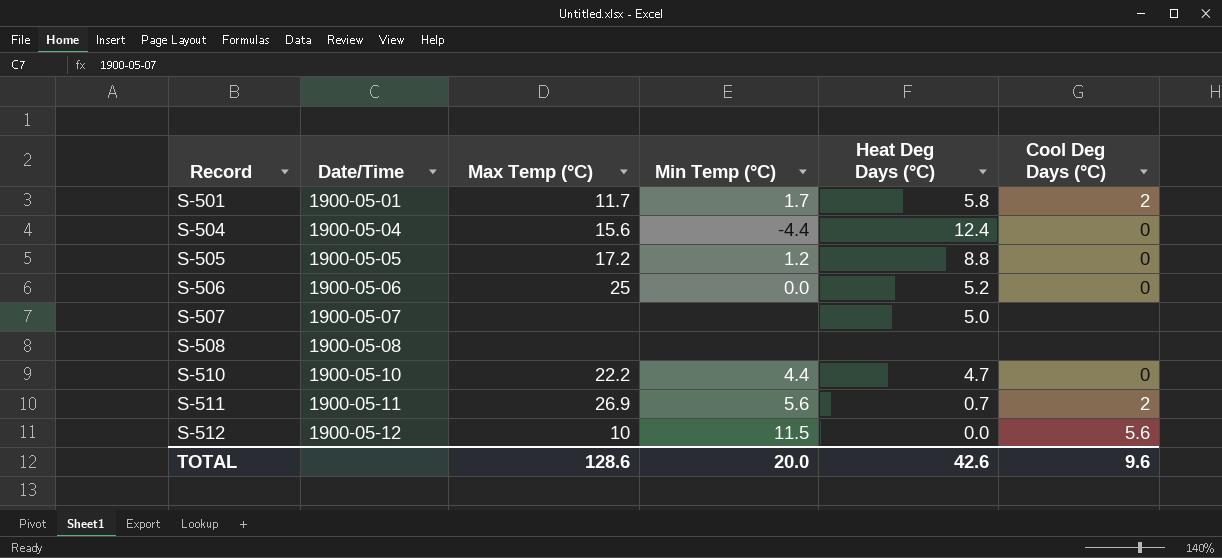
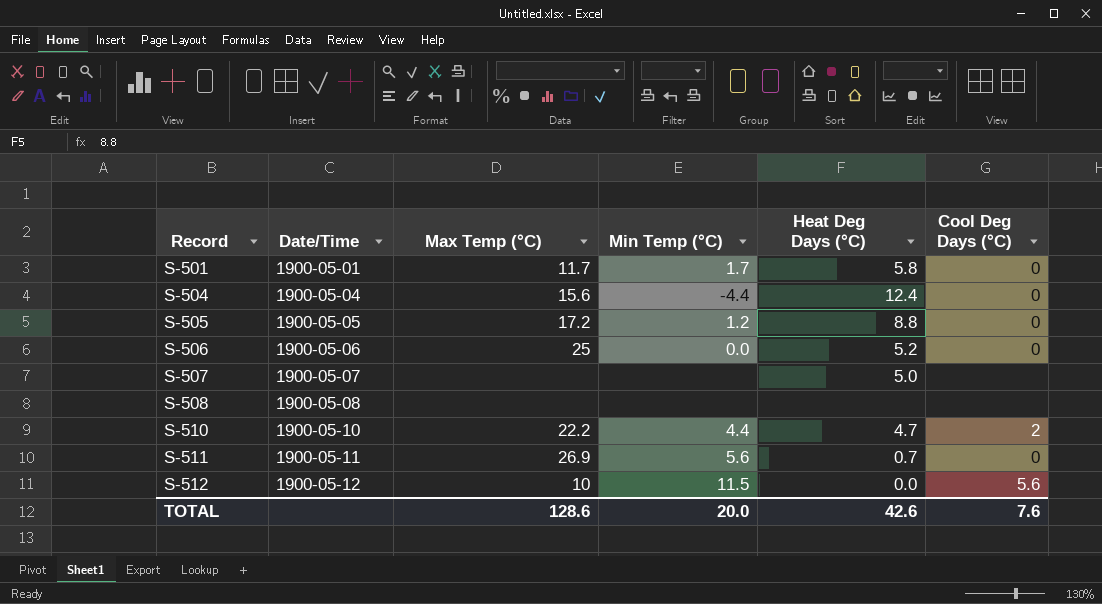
S-501 | Cool Deg Days (°C): 2 -> 0
S-510 | Cool Deg Days (°C): 0 -> 2
S-511 | Cool Deg Days (°C): 2 -> 0
TOTAL | Cool Deg Days (°C): 9.6 -> 7.6

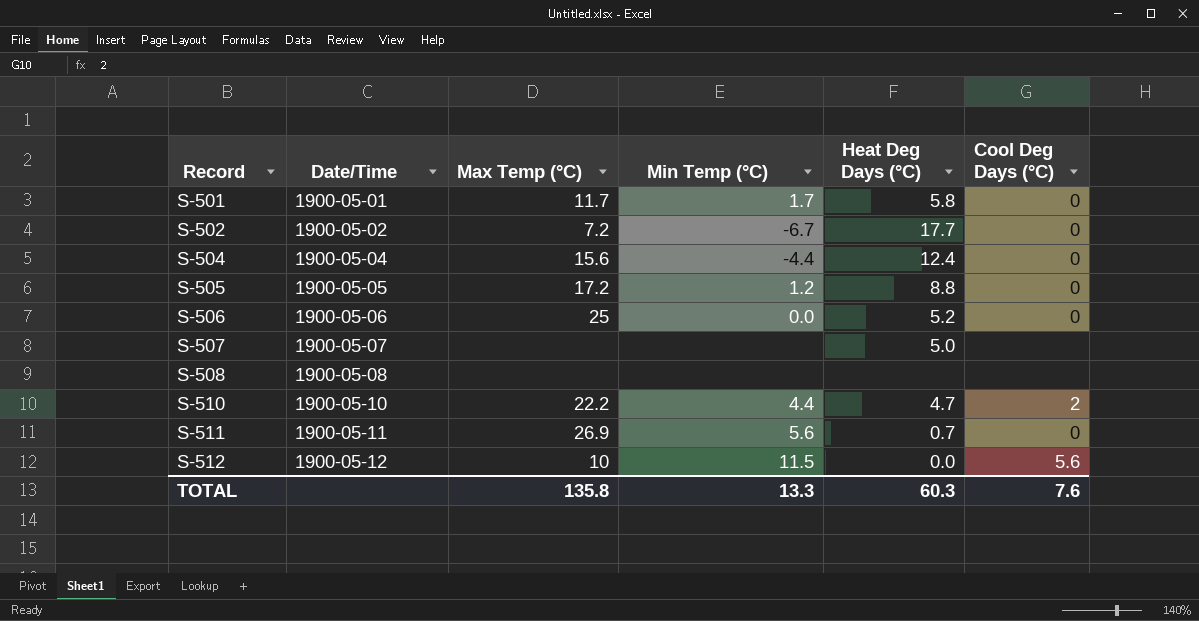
row S-502: none -> 1900-05-02 | 7.2 | -6.7 | 17.7 | 0
TOTAL | Max Temp (°C): 128.6 -> 135.8
TOTAL | Min Temp (°C): 20.0 -> 13.3
TOTAL | Heat Deg Days (°C): 42.6 -> 60.3

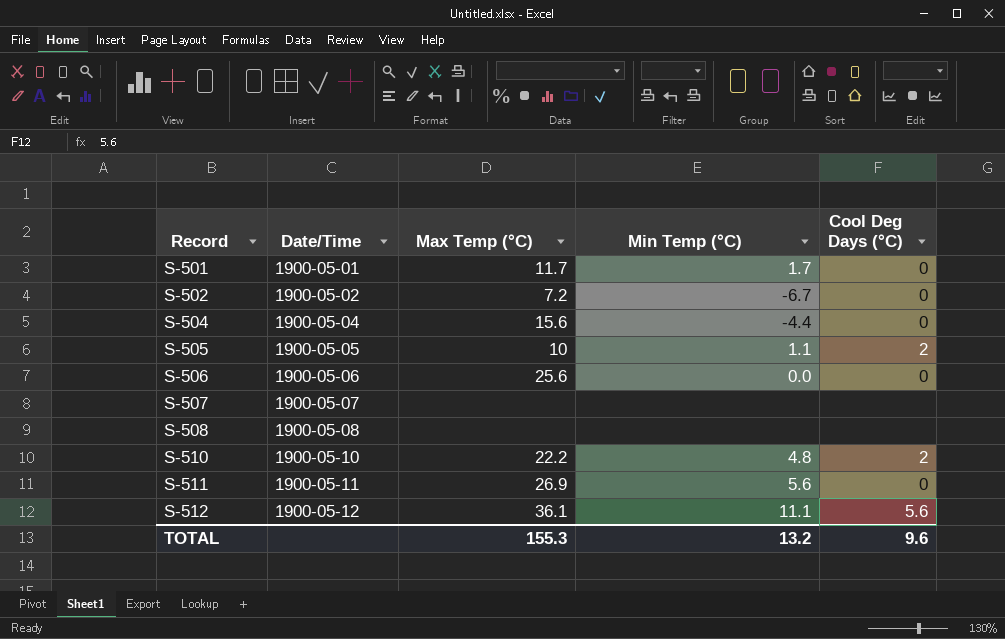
column Heat Deg Days (°C) | position: 5 -> none
S-505 | Max Temp (°C): 17.2 -> 10
S-505 | Min Temp (°C): 1.2 -> 1.1
S-505 | Cool Deg Days (°C): 0 -> 2
S-506 | Max Temp (°C): 25 -> 25.6
S-510 | Min Temp (°C): 4.4 -> 4.8
S-512 | Max Temp (°C): 10 -> 36.1
S-512 | Min Temp (°C): 11.5 -> 11.1
TOTAL | Max Temp (°C): 135.8 -> 155.3
TOTAL | Min Temp (°C): 13.3 -> 13.2
TOTAL | Cool Deg Days (°C): 7.6 -> 9.6

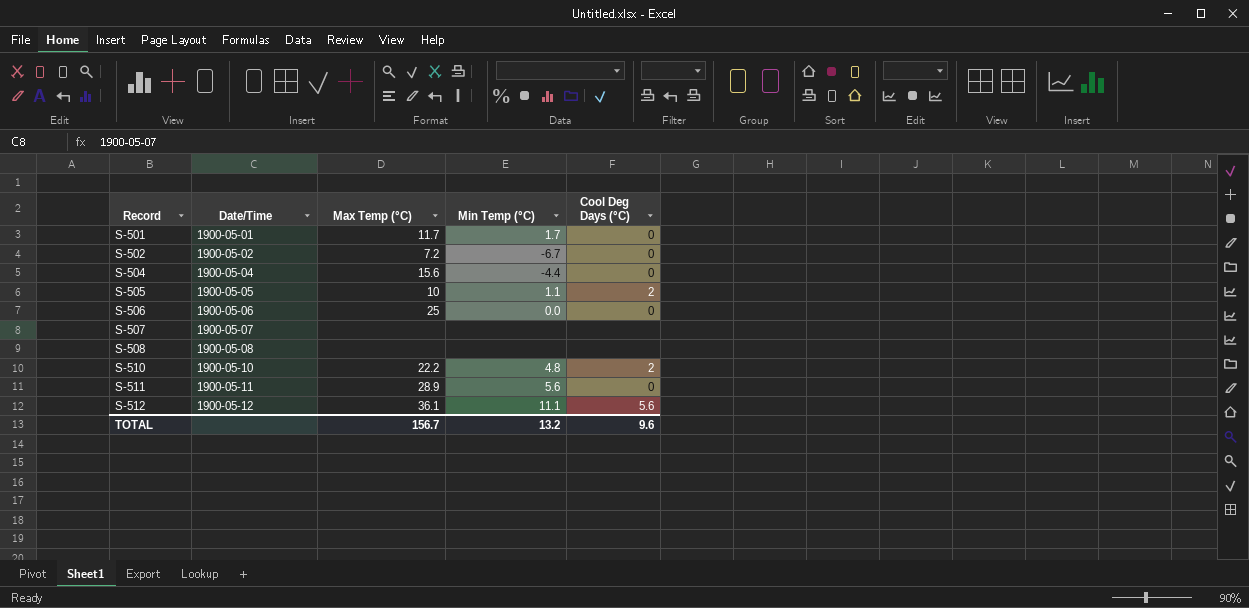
S-506 | Max Temp (°C): 25.6 -> 25
S-511 | Max Temp (°C): 26.9 -> 28.9
TOTAL | Max Temp (°C): 155.3 -> 156.7

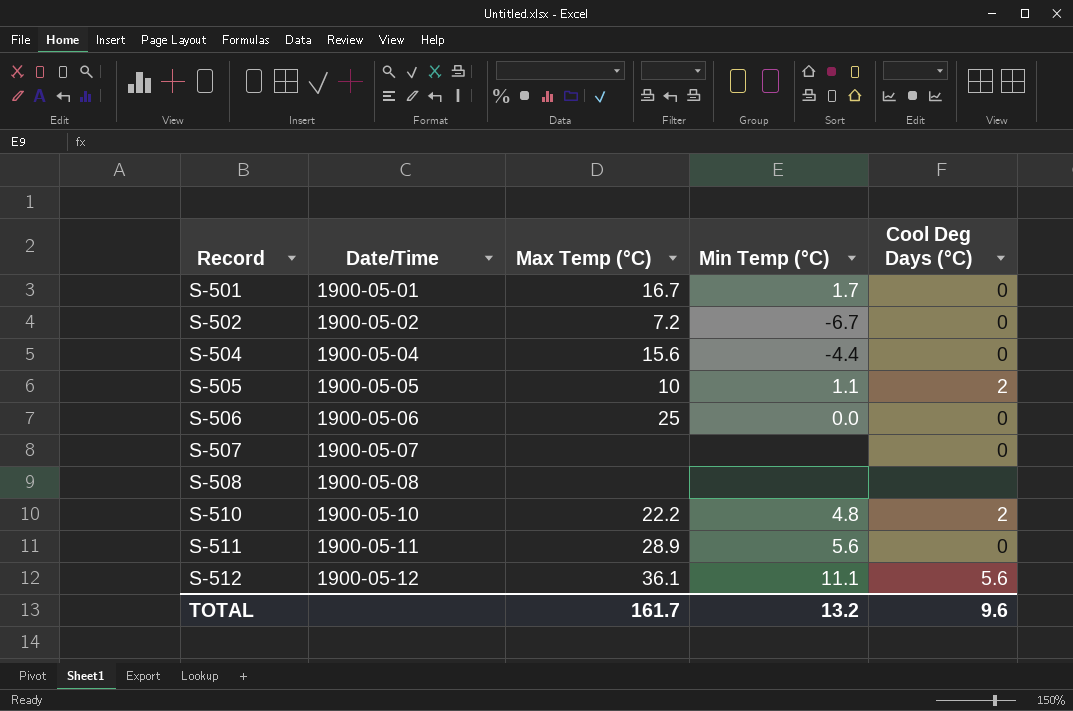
S-501 | Max Temp (°C): 11.7 -> 16.7
S-507 | Cool Deg Days (°C): none -> 0
TOTAL | Max Temp (°C): 156.7 -> 161.7

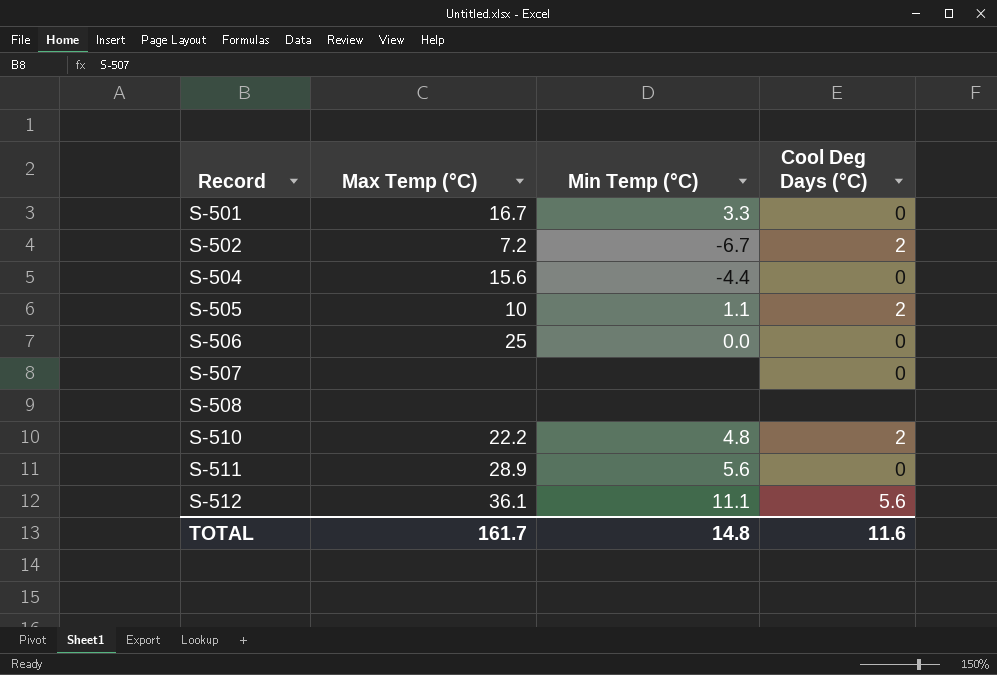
column Date/Time | position: 2 -> none
S-501 | Min Temp (°C): 1.7 -> 3.3
S-502 | Cool Deg Days (°C): 0 -> 2
TOTAL | Min Temp (°C): 13.2 -> 14.8
TOTAL | Cool Deg Days (°C): 9.6 -> 11.6

